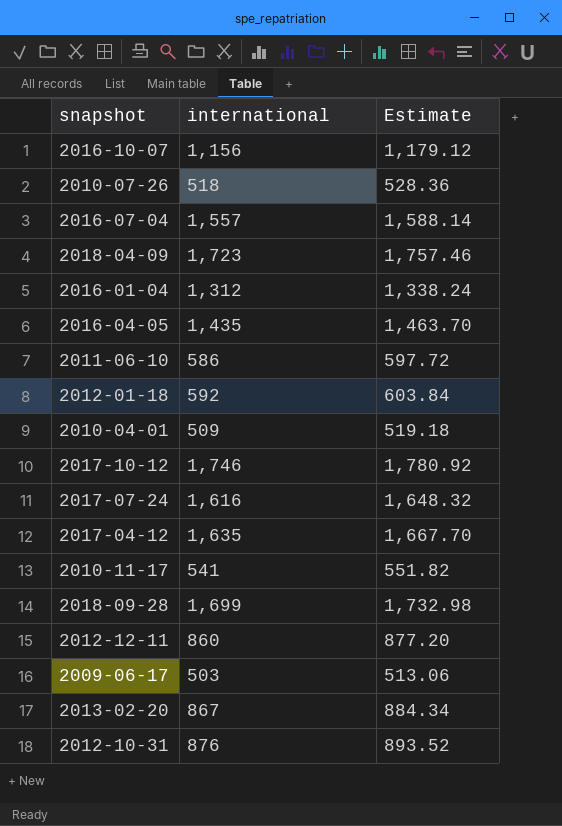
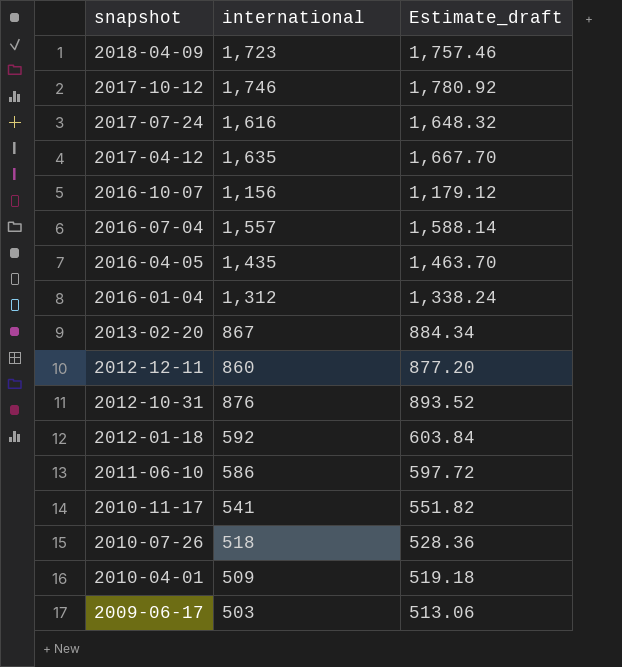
row order: none -> snapshot descending
column name: Estimate -> Estimate_draft
row 2018-09-28: 1,699 | 1,732.98 -> none

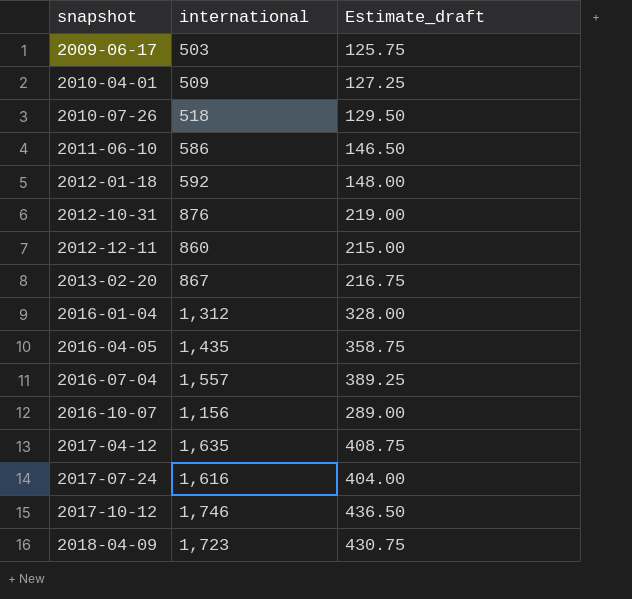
row order: snapshot descending -> snapshot ascending
column Estimate_draft | formula: [international] * 1.02 -> [international] * 0.25
row 2010-11-17: 541 | 551.82 -> none

